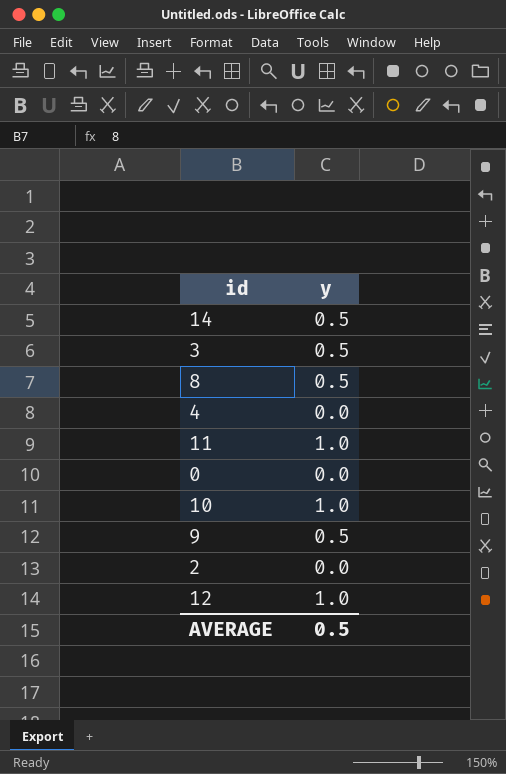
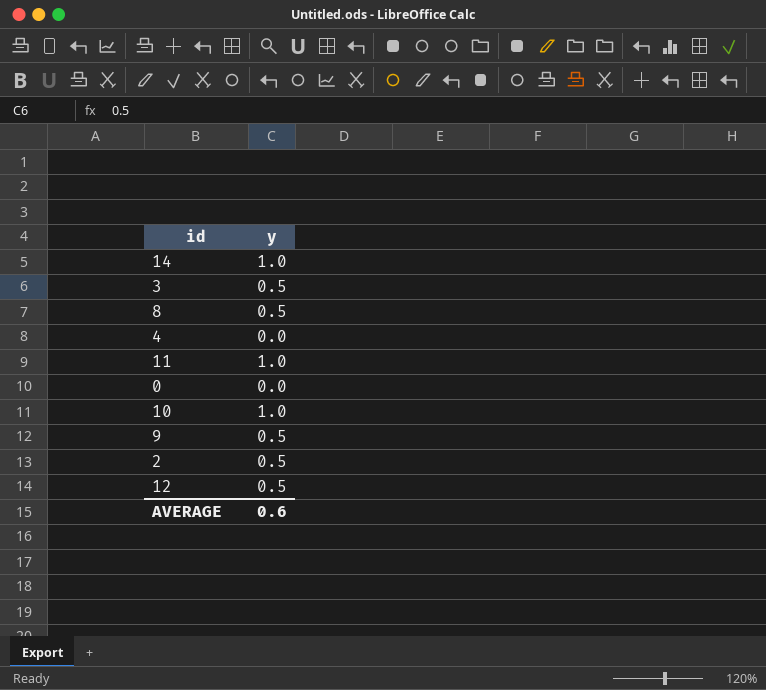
14 | y: 0.5 -> 1.0
2 | y: 0.0 -> 0.5
12 | y: 1.0 -> 0.5
AVERAGE | y: 0.5 -> 0.6

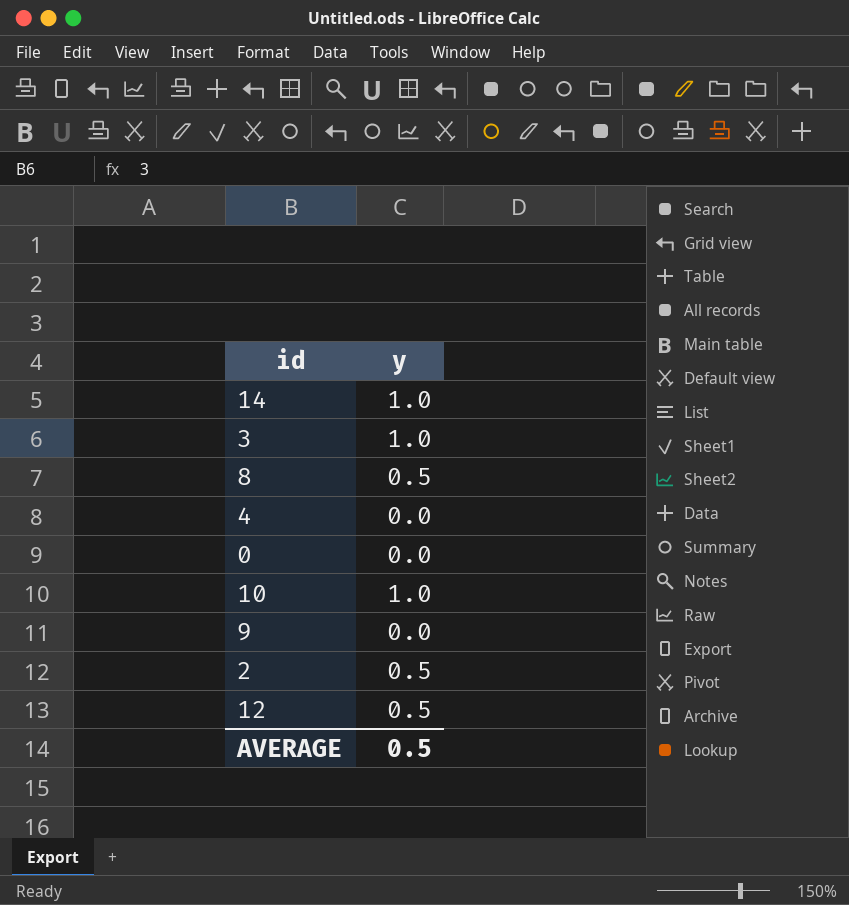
row 11: 1.0 -> none
3 | y: 0.5 -> 1.0
9 | y: 0.5 -> 0.0
AVERAGE | y: 0.6 -> 0.5

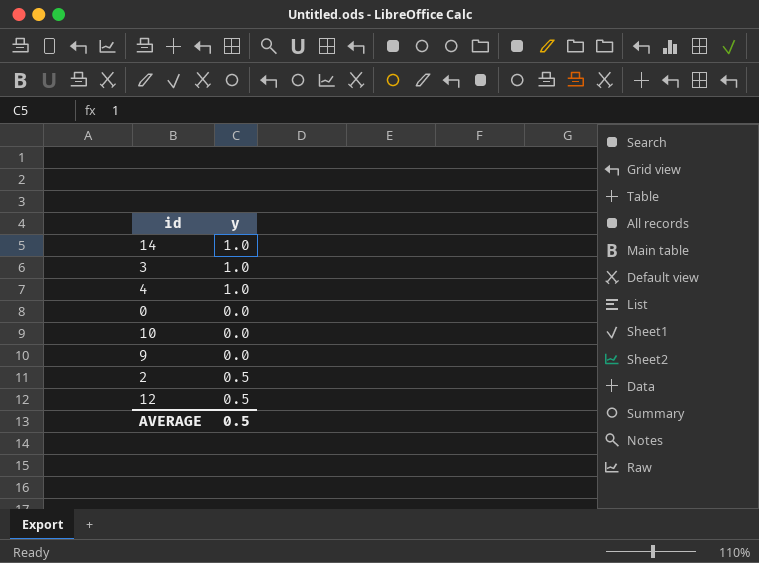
row 8: 0.5 -> none
4 | y: 0.0 -> 1.0
10 | y: 1.0 -> 0.0

